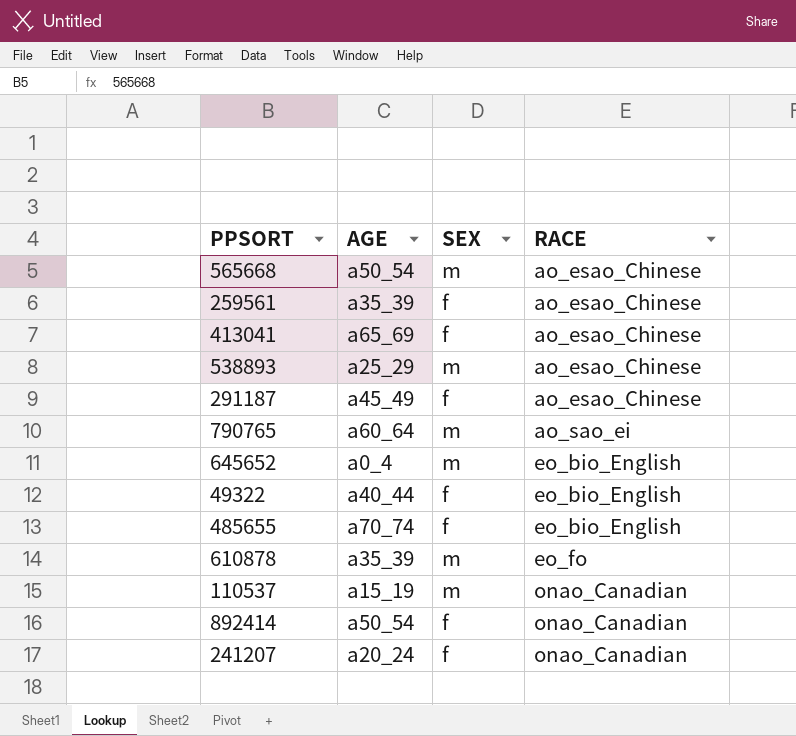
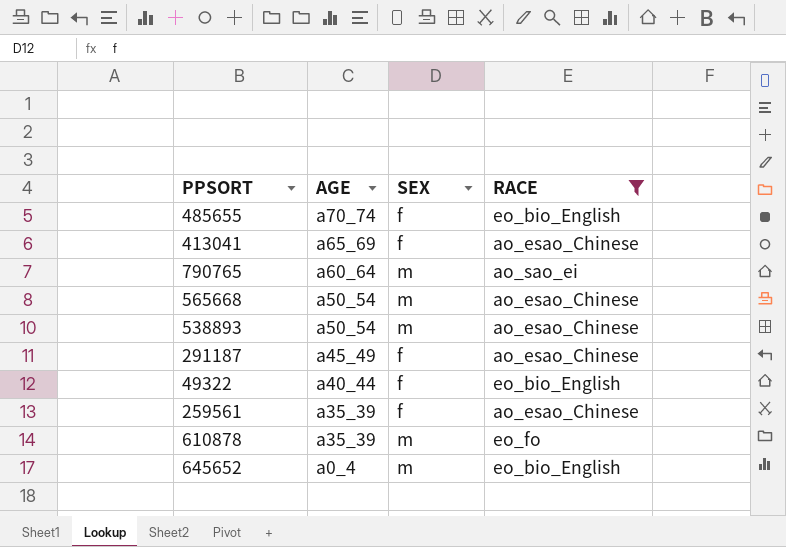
filter: none -> RACE != onao_Canadian
row order: RACE ascending -> AGE descending
538893 | AGE: a25_29 -> a50_54

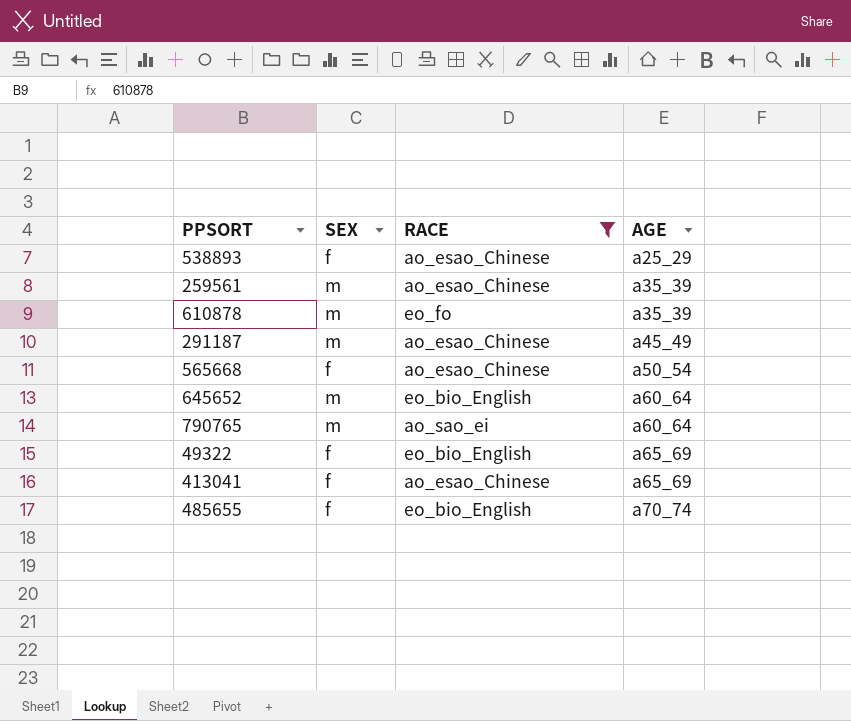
row order: AGE descending -> AGE ascending
column AGE | position: 2 -> 4
538893 | SEX: m -> f
538893 | AGE: a50_54 -> a25_29
259561 | SEX: f -> m
291187 | SEX: f -> m
565668 | SEX: m -> f
645652 | AGE: a0_4 -> a60_64
49322 | AGE: a40_44 -> a65_69

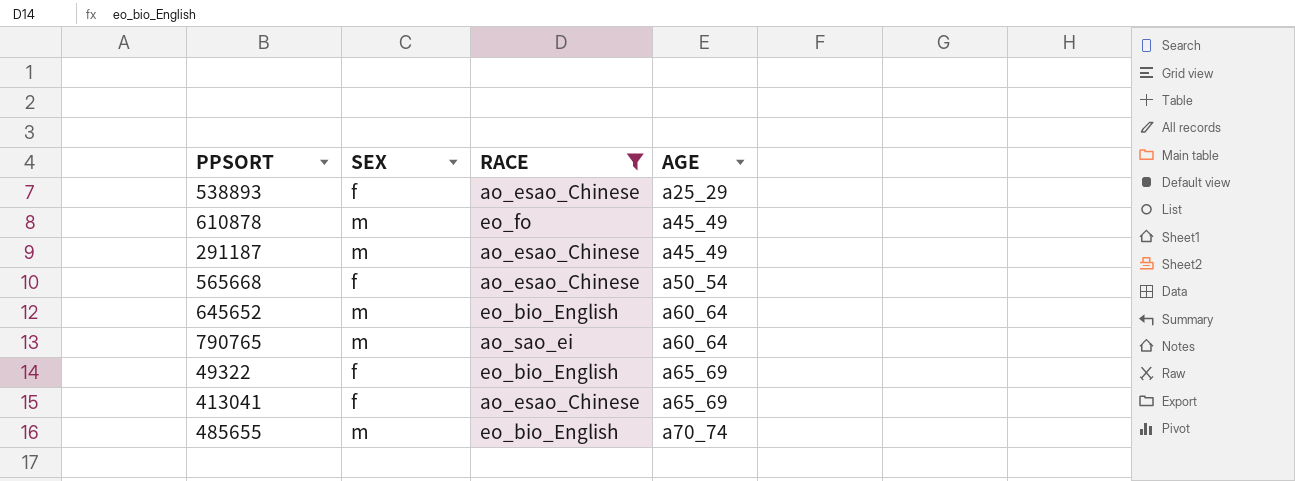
row 259561: m | ao_esao_Chinese | a35_39 -> none
610878 | AGE: a35_39 -> a45_49
485655 | SEX: f -> m

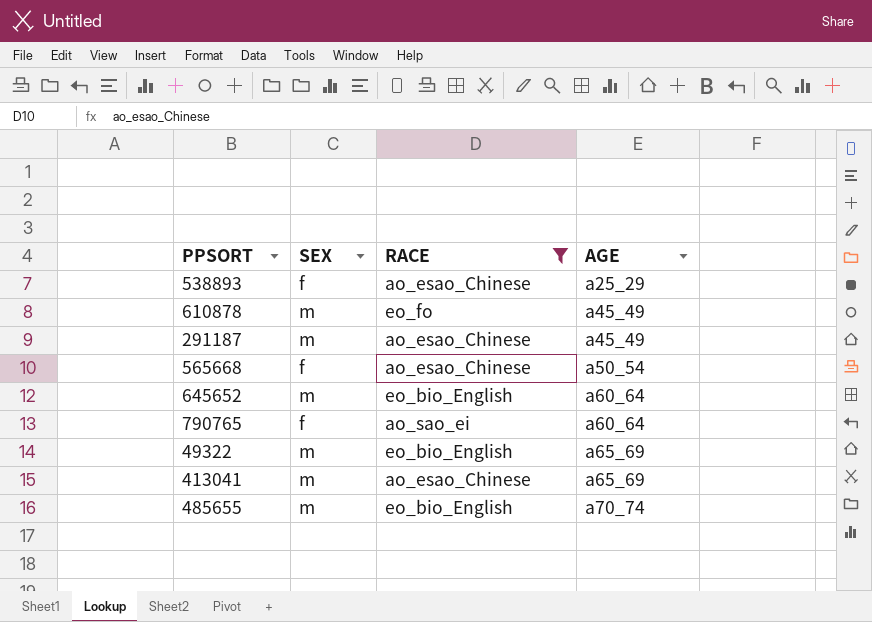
790765 | SEX: m -> f
49322 | SEX: f -> m
413041 | SEX: f -> m

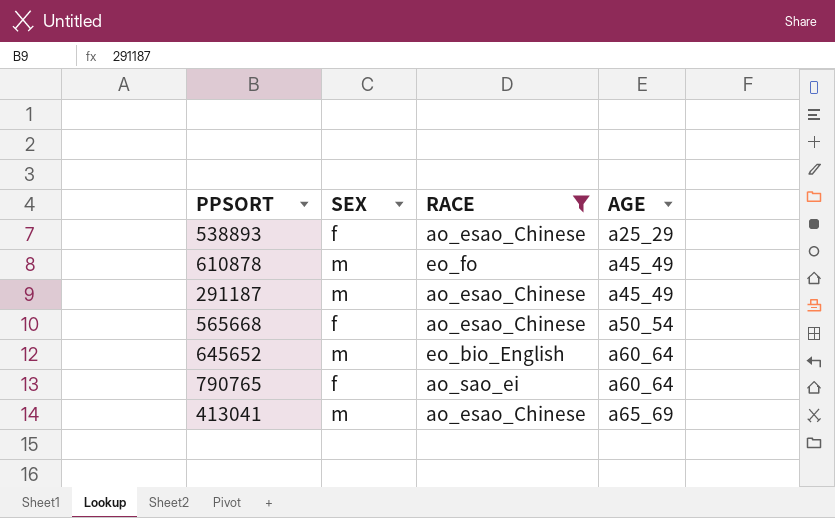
row 49322: m | eo_bio_English | a65_69 -> none
row 485655: m | eo_bio_English | a70_74 -> none

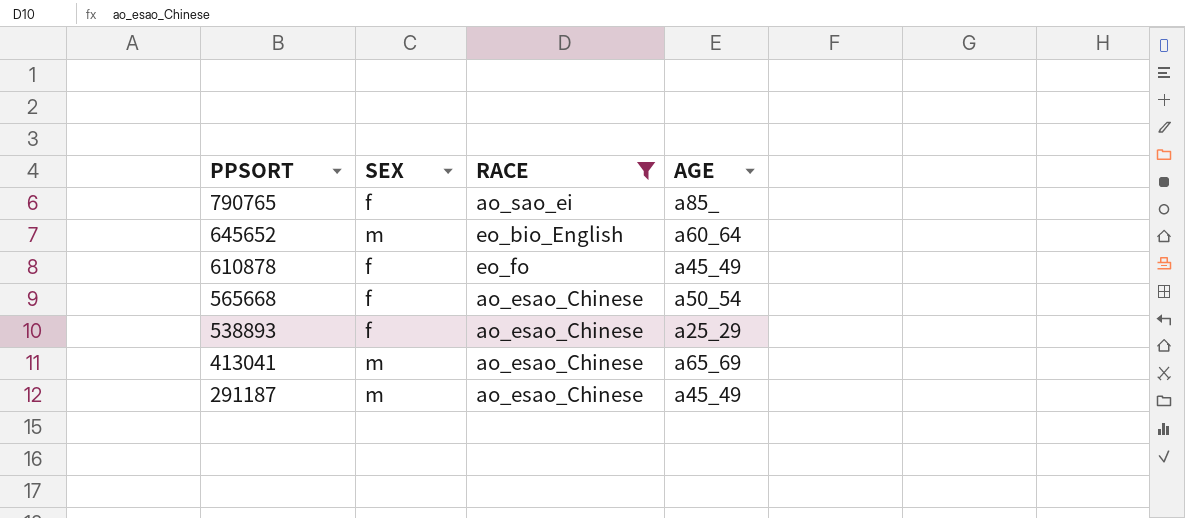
row order: AGE ascending -> PPSORT descending
790765 | AGE: a60_64 -> a85_
610878 | SEX: m -> f

